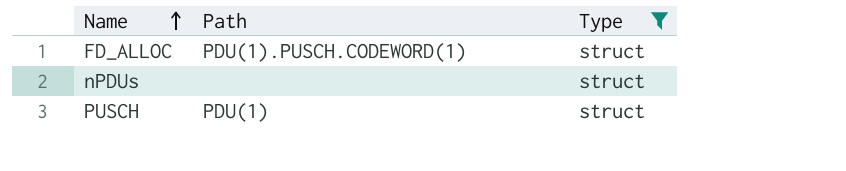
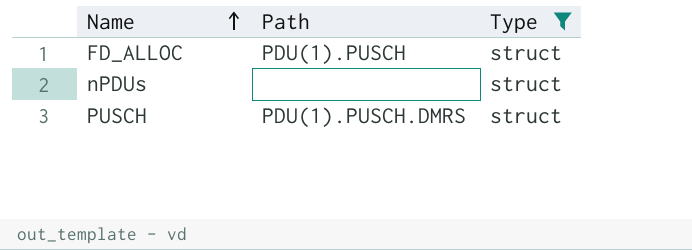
FD_ALLOC | Path: PDU(1).PUSCH.CODEWORD(1) -> PDU(1).PUSCH
PUSCH | Path: PDU(1) -> PDU(1).PUSCH.DMRS

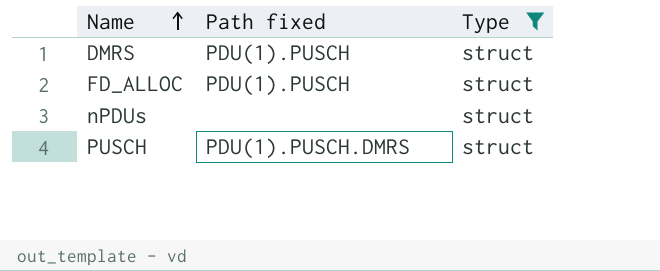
column name: Path -> Path fixed
row DMRS: none -> PDU(1).PUSCH | struct

